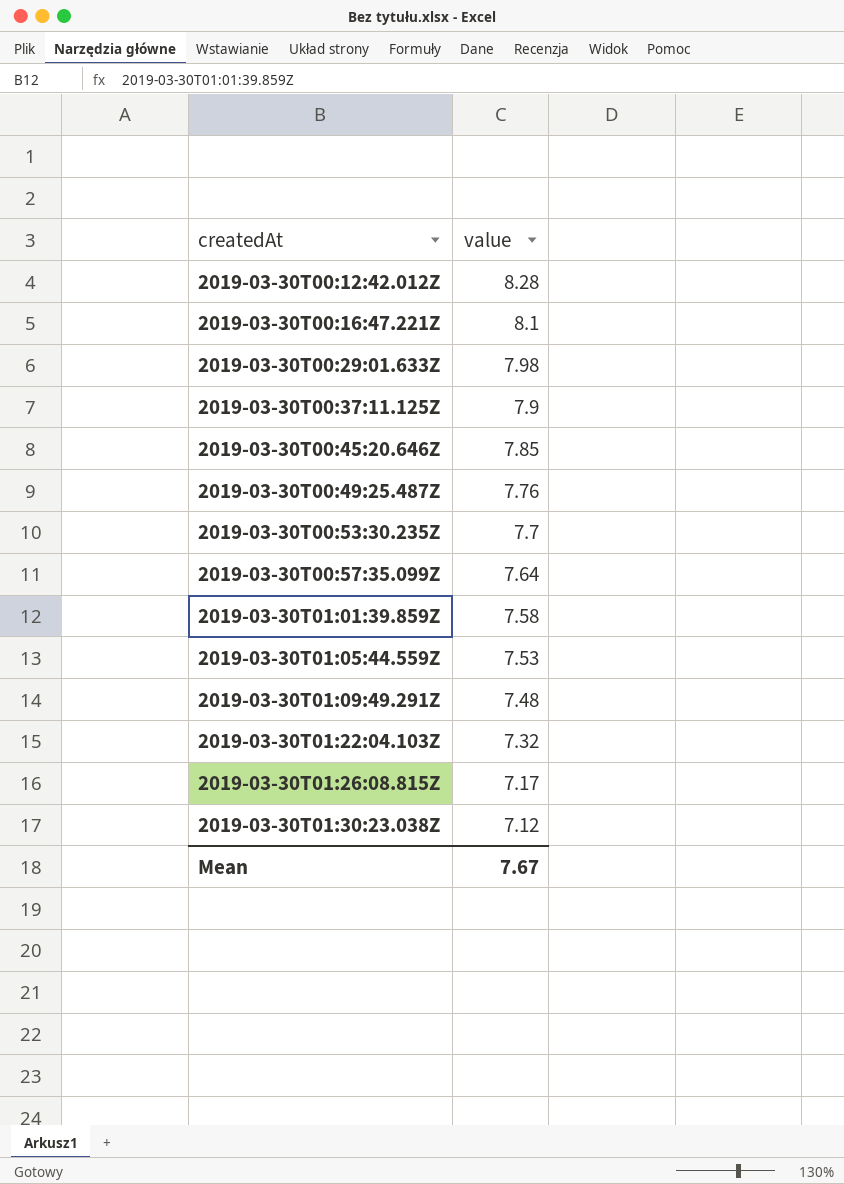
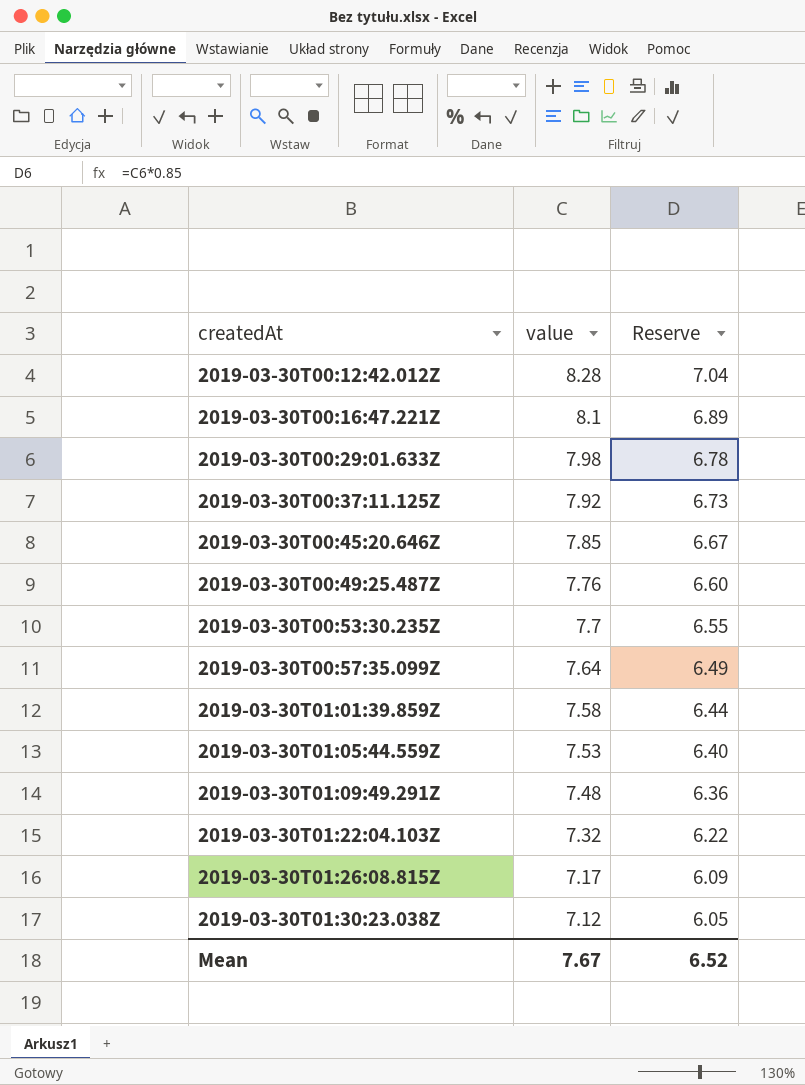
column Reserve | formula: none -> [value] * 0.85
2019-03-30T00:37:11.125Z | value: 7.9 -> 7.92

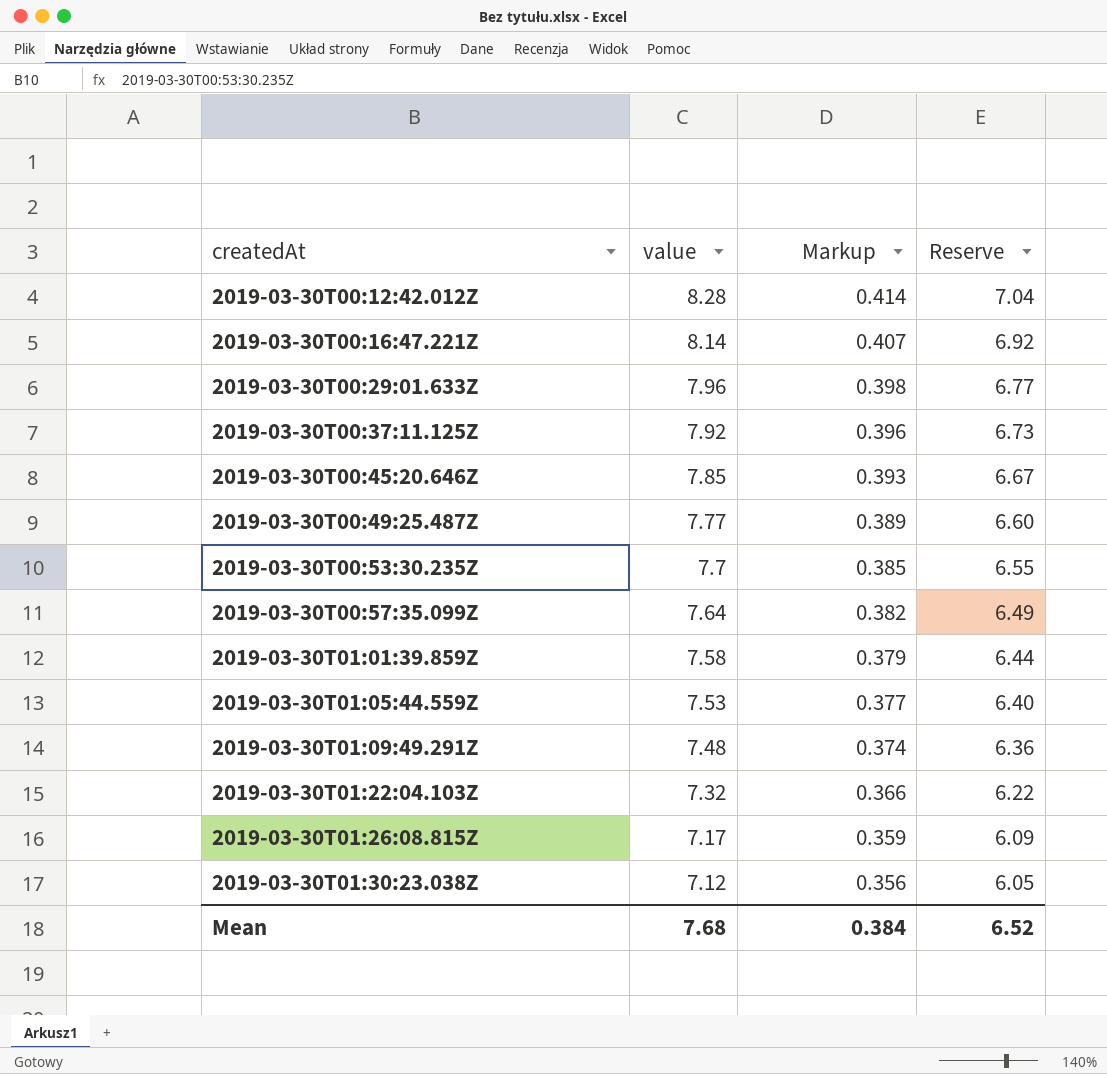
column Markup | formula: none -> [value] * 0.05
2019-03-30T00:16:47.221Z | value: 8.1 -> 8.14
2019-03-30T00:16:47.221Z | Reserve: 6.89 -> 6.92
2019-03-30T00:29:01.633Z | value: 7.98 -> 7.96
2019-03-30T00:29:01.633Z | Reserve: 6.78 -> 6.77
2019-03-30T00:49:25.487Z | value: 7.76 -> 7.77
Mean | value: 7.67 -> 7.68

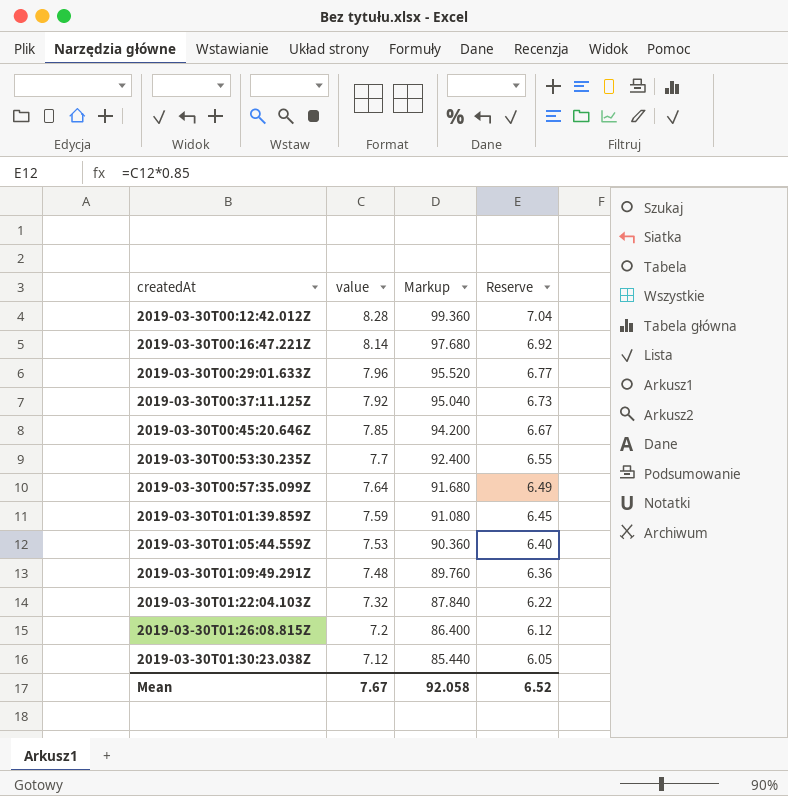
column Markup | formula: [value] * 0.05 -> [value] * 12
row 2019-03-30T00:49:25.487Z: 7.77 | 0.389 | 6.60 -> none
2019-03-30T01:01:39.859Z | value: 7.58 -> 7.59
2019-03-30T01:01:39.859Z | Reserve: 6.44 -> 6.45
2019-03-30T01:26:08.815Z | value: 7.17 -> 7.2
2019-03-30T01:26:08.815Z | Reserve: 6.09 -> 6.12
Mean | value: 7.68 -> 7.67
Mean | Markup: 0.384 -> 92.058

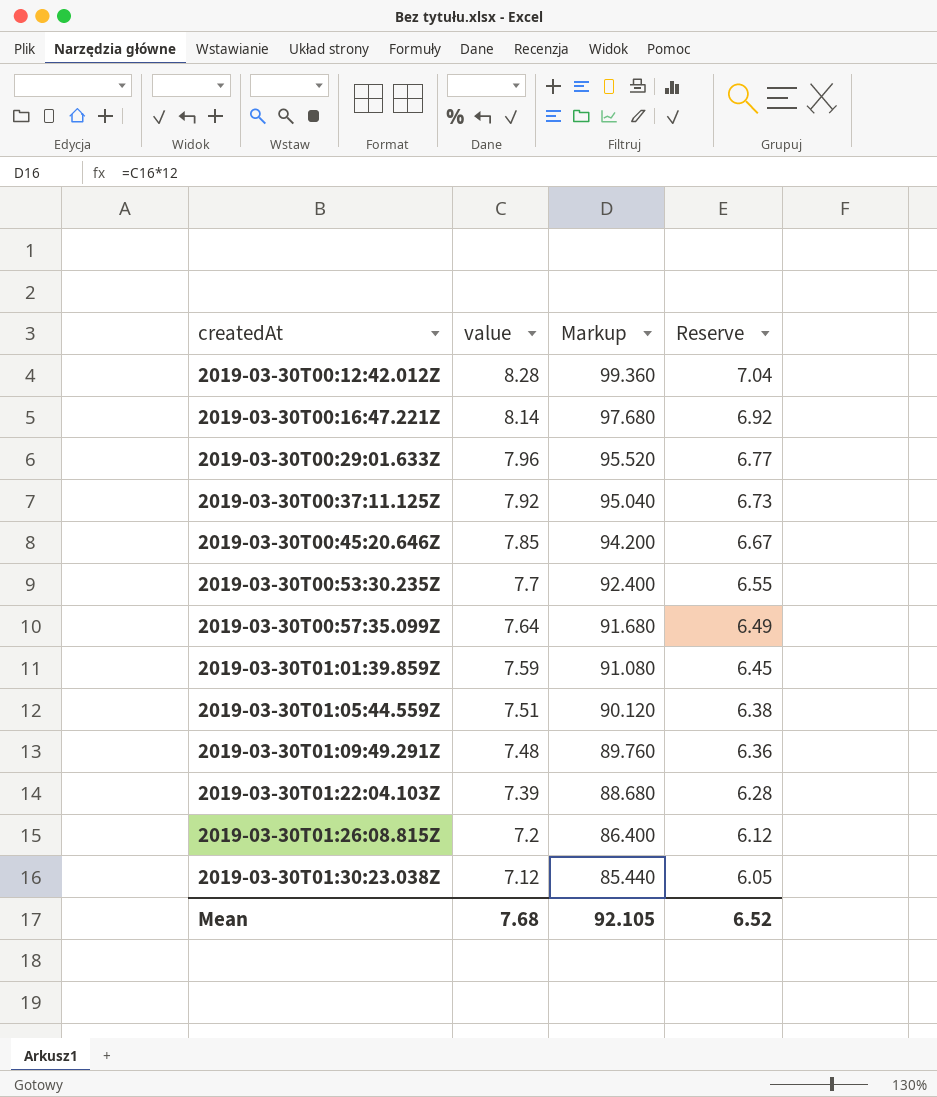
2019-03-30T01:05:44.559Z | value: 7.53 -> 7.51
2019-03-30T01:05:44.559Z | Markup: 90.360 -> 90.120
2019-03-30T01:05:44.559Z | Reserve: 6.40 -> 6.38
2019-03-30T01:22:04.103Z | value: 7.32 -> 7.39
2019-03-30T01:22:04.103Z | Markup: 87.840 -> 88.680
2019-03-30T01:22:04.103Z | Reserve: 6.22 -> 6.28
Mean | value: 7.67 -> 7.68
Mean | Markup: 92.058 -> 92.105

